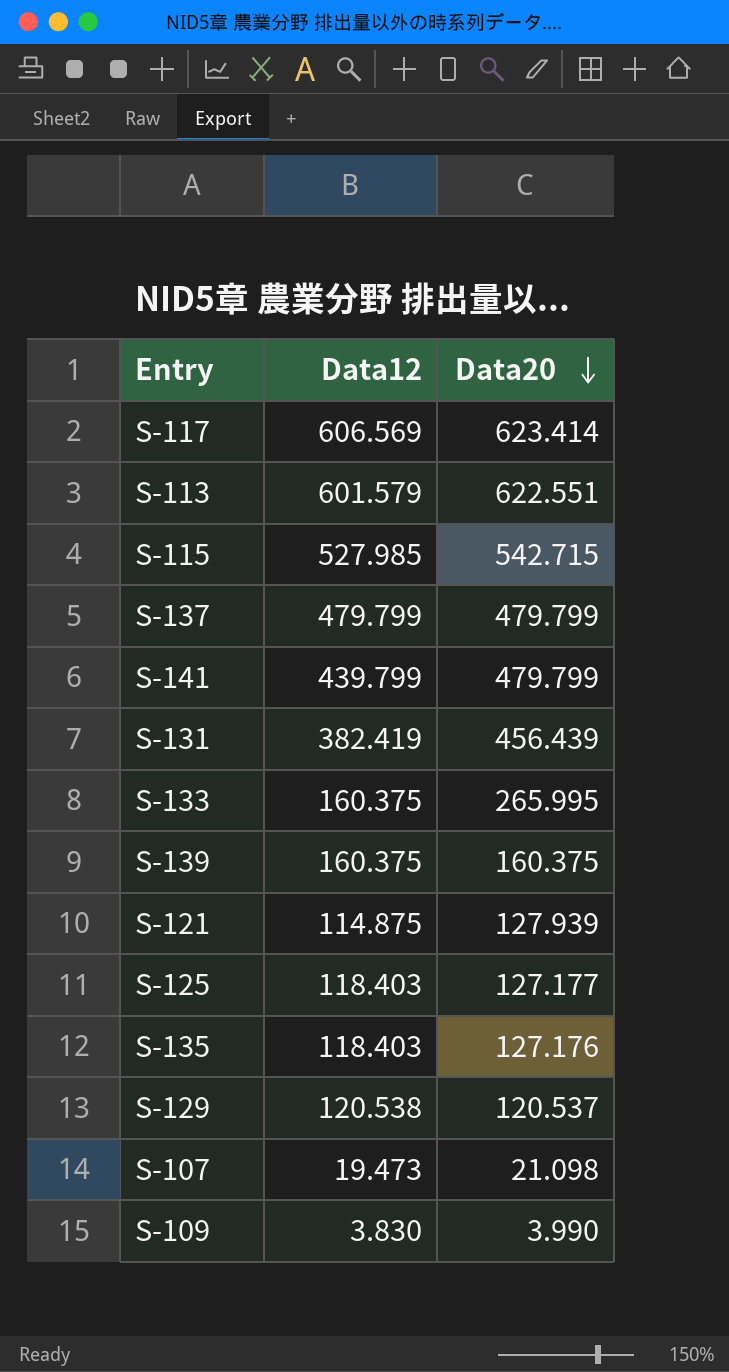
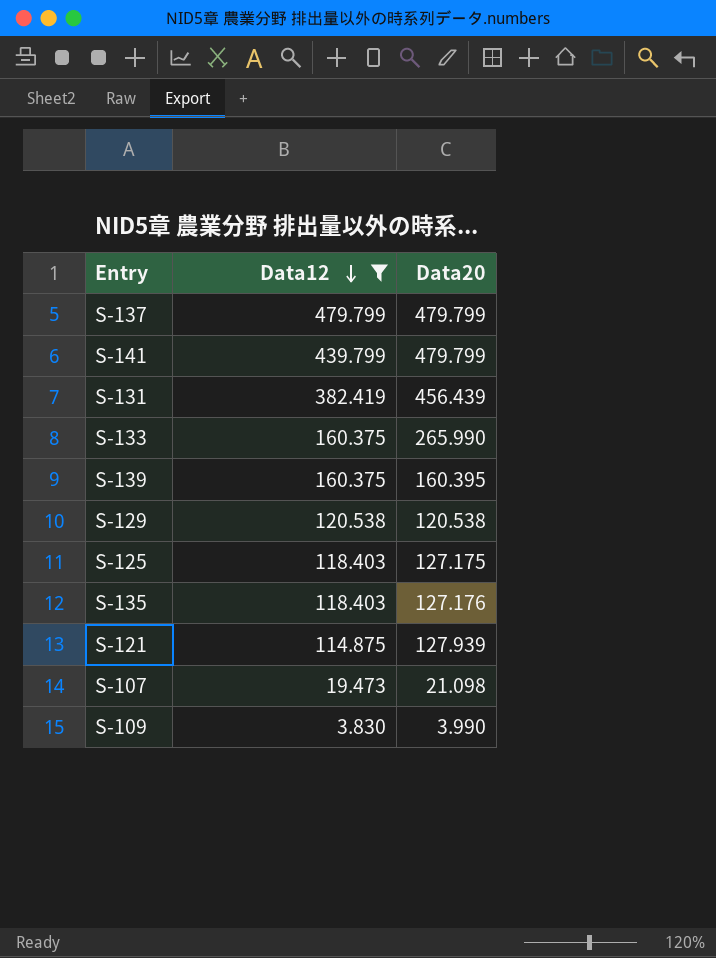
filter: none -> Data12 <= 479.799
row order: Data20 descending -> Data12 descending
S-133 | Data20: 265.995 -> 265.990
S-139 | Data20: 160.375 -> 160.395
S-129 | Data20: 120.537 -> 120.538
S-125 | Data20: 127.177 -> 127.175

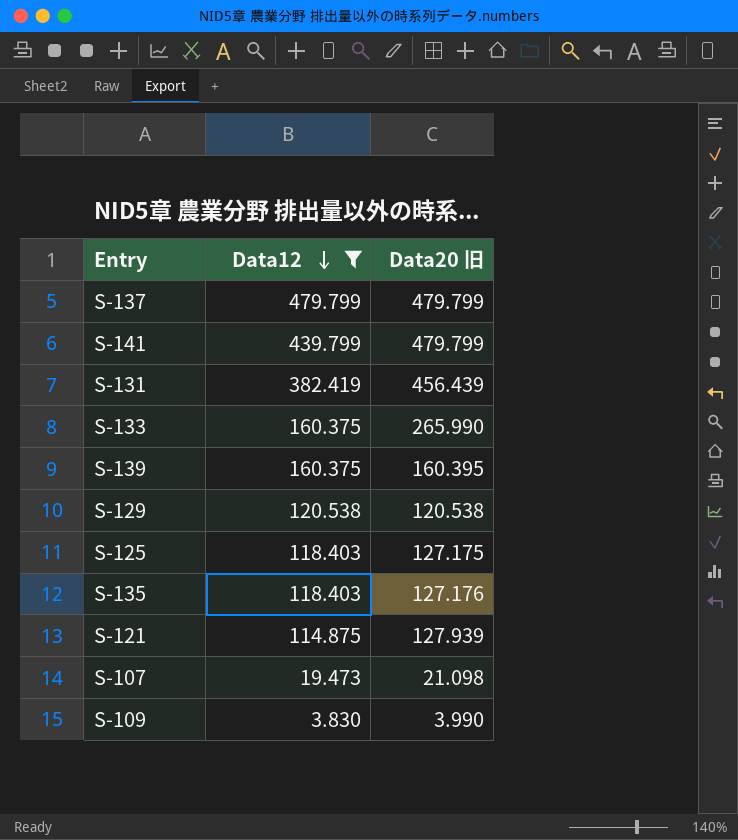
column name: Data20 -> Data20 旧

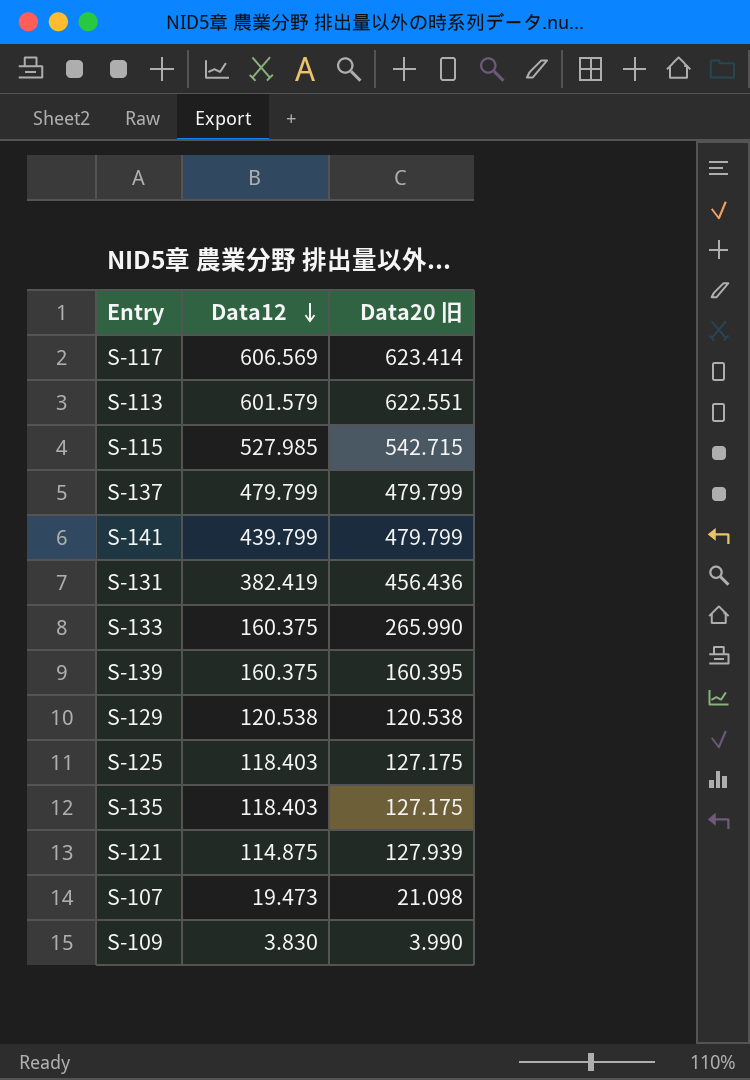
filter: Data12 <= 479.799 -> none
S-131 | Data20 旧: 456.439 -> 456.436
S-135 | Data20 旧: 127.176 -> 127.175

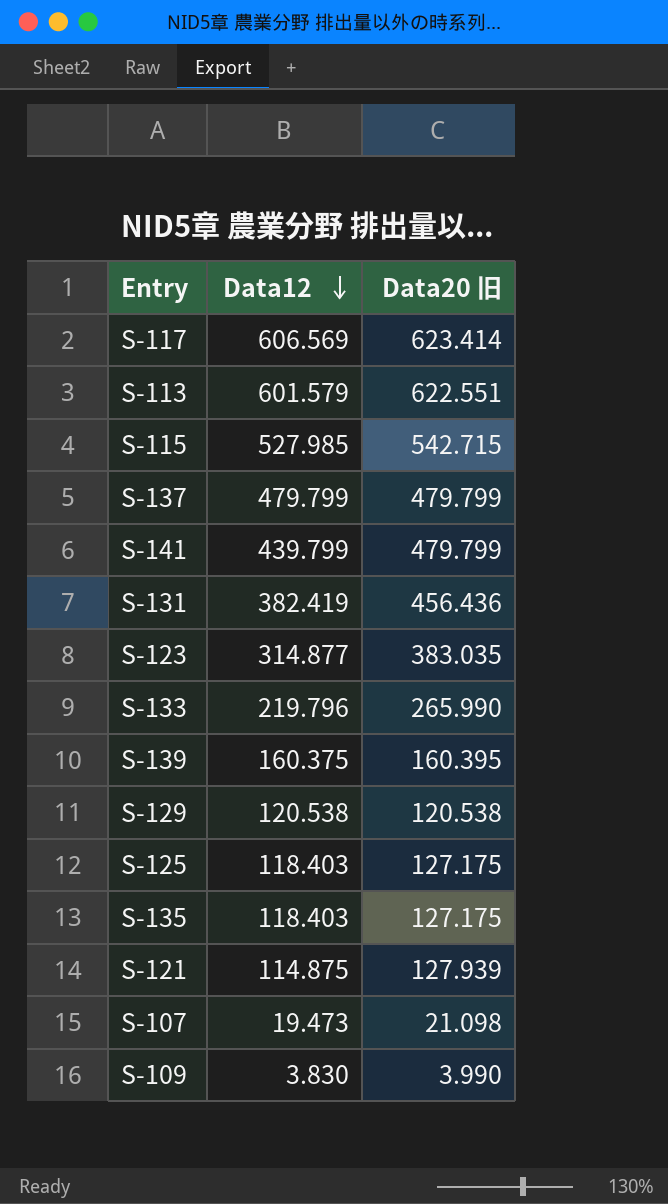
row S-123: none -> 314.877 | 383.035
S-133 | Data12: 160.375 -> 219.796

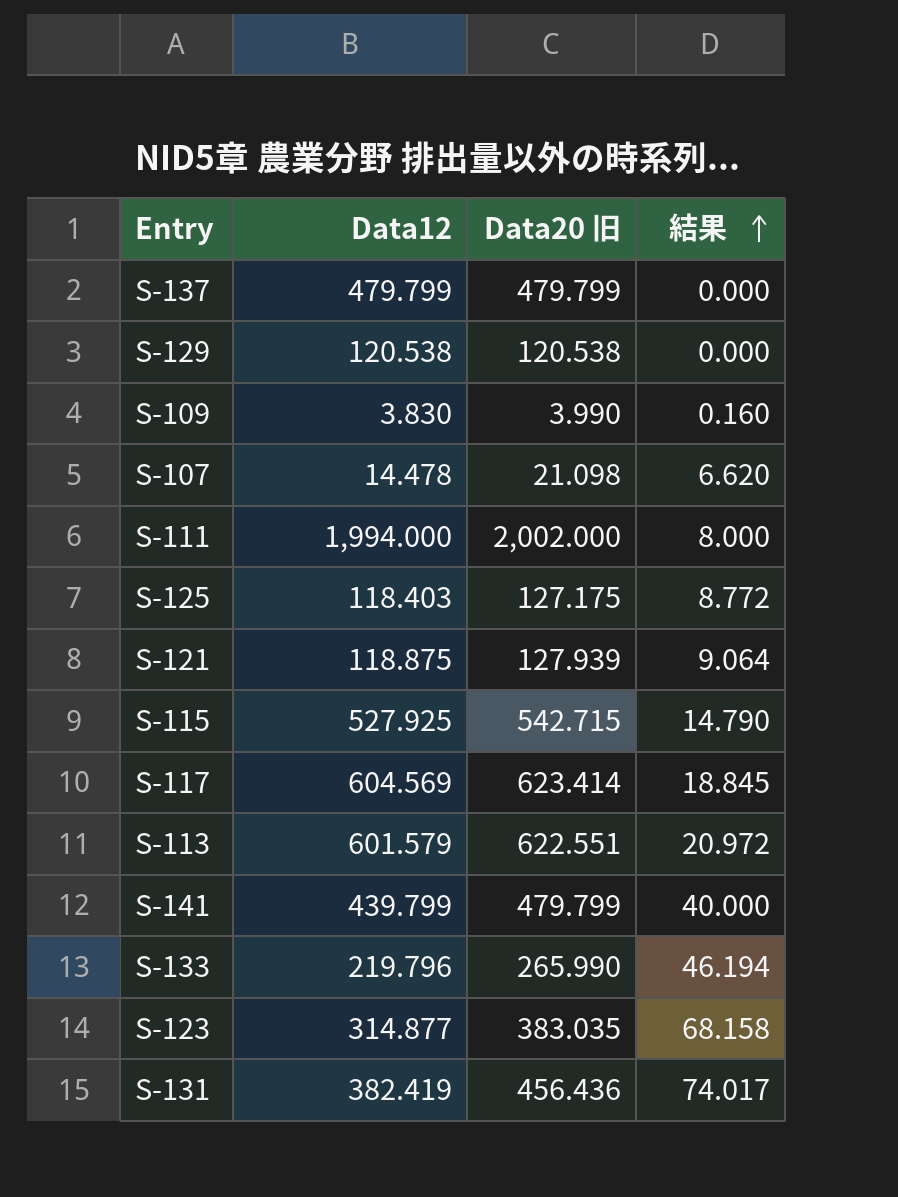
row order: Data12 descending -> 結果 ascending
column 結果 | formula: none -> [Data20 旧] - [Data12]
row S-139: 160.375 | 160.395 -> none
row S-135: 118.403 | 127.175 -> none
S-107 | Data12: 19.473 -> 14.478
row S-111: none -> 1,994.000 | 2,002.000 | 8.000
S-121 | Data12: 114.875 -> 118.875
S-115 | Data12: 527.985 -> 527.925
S-117 | Data12: 606.569 -> 604.569

